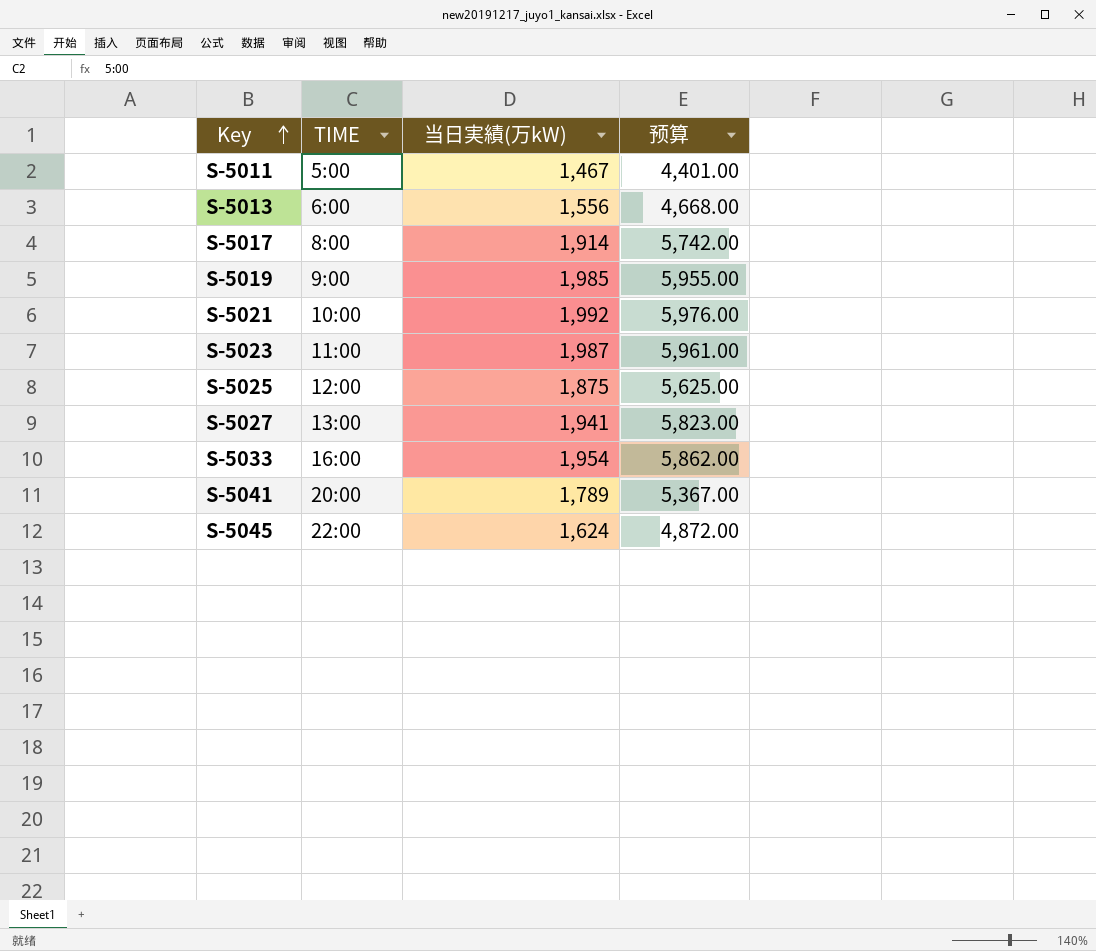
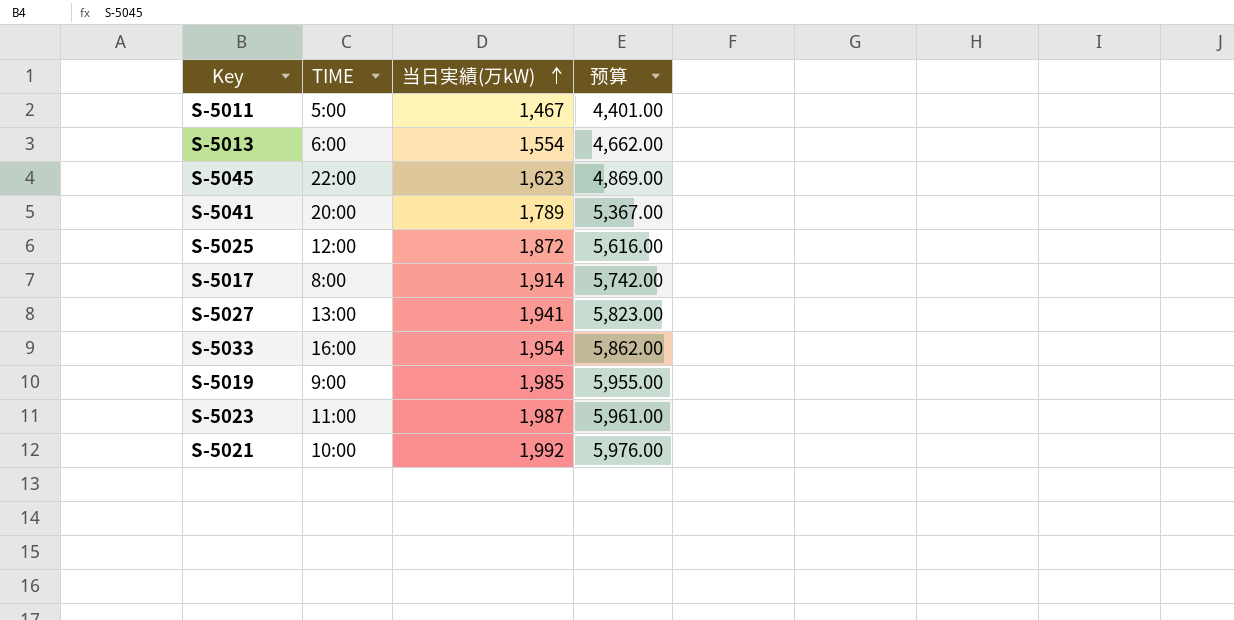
row order: Key ascending -> 当日実績(万kW) ascending
S-5013 | 当日実績(万kW): 1,556 -> 1,554
S-5013 | 预算: 4,668.00 -> 4,662.00
S-5045 | 当日実績(万kW): 1,624 -> 1,623
S-5045 | 预算: 4,872.00 -> 4,869.00
S-5025 | 当日実績(万kW): 1,875 -> 1,872
S-5025 | 预算: 5,625.00 -> 5,616.00

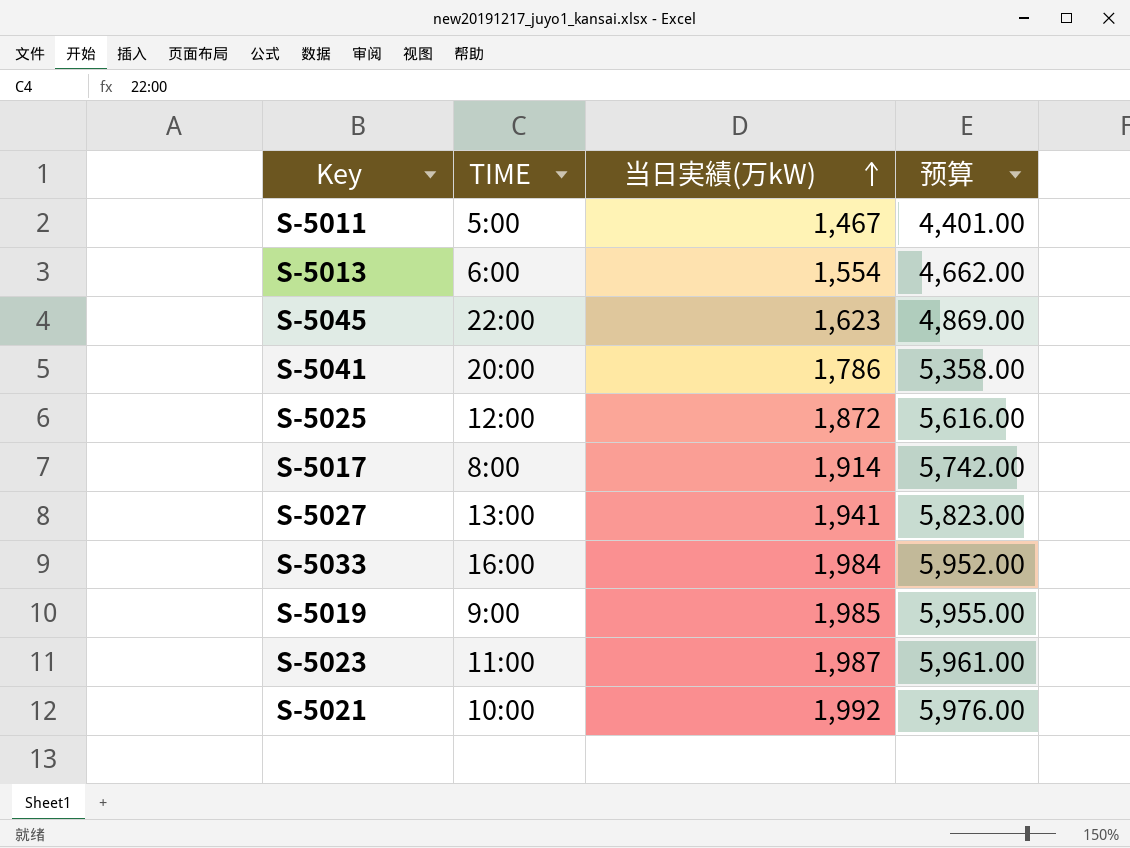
S-5041 | 当日実績(万kW): 1,789 -> 1,786
S-5041 | 预算: 5,367.00 -> 5,358.00
S-5033 | 当日実績(万kW): 1,954 -> 1,984
S-5033 | 预算: 5,862.00 -> 5,952.00

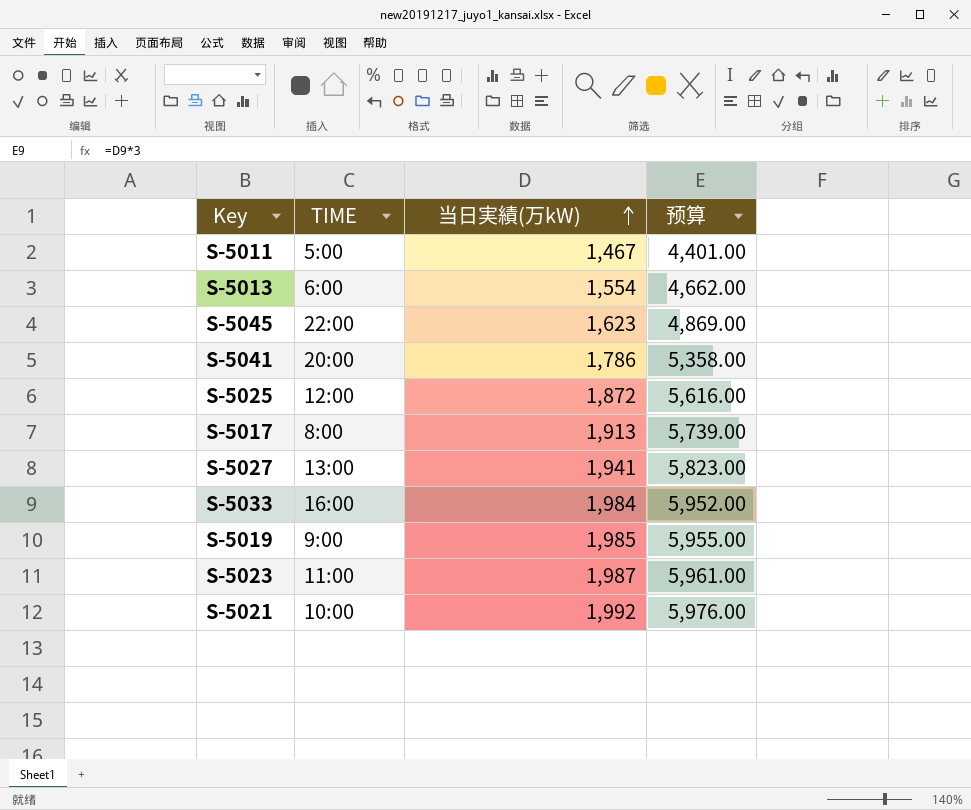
S-5017 | 当日実績(万kW): 1,914 -> 1,913
S-5017 | 预算: 5,742.00 -> 5,739.00

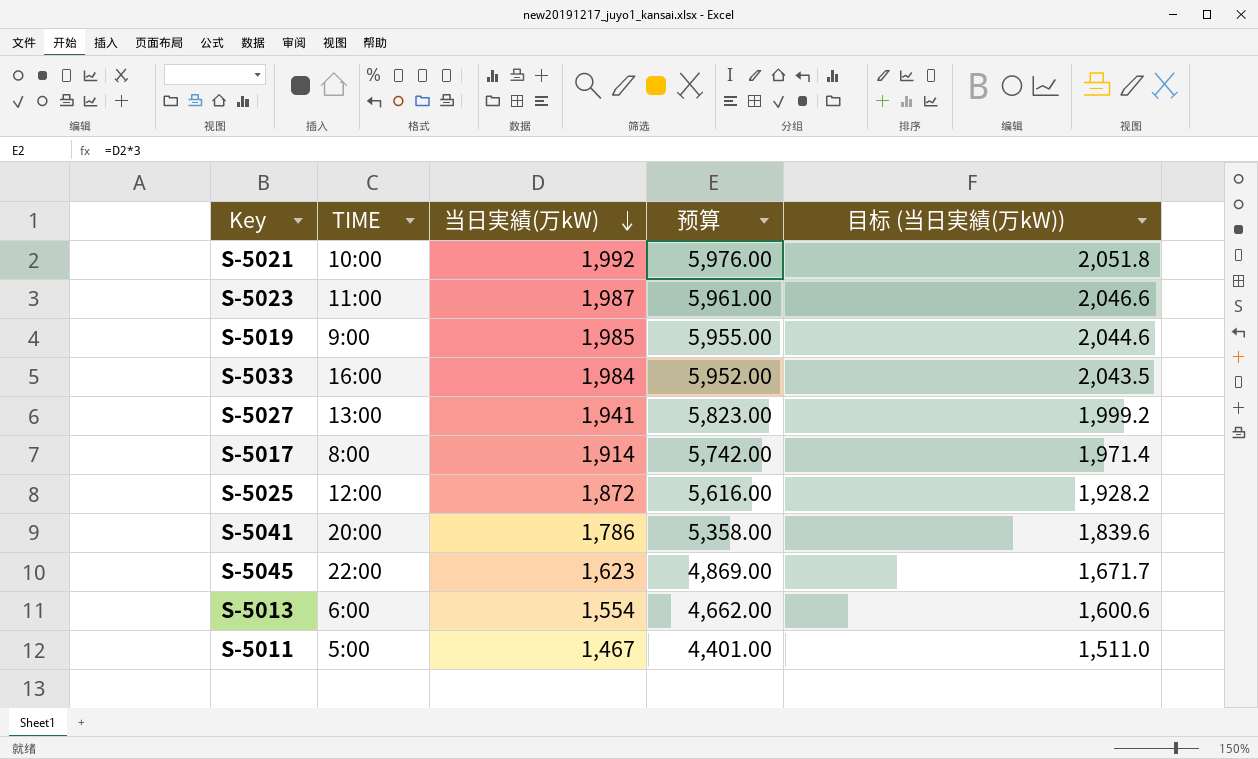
row order: 当日実績(万kW) ascending -> 当日実績(万kW) descending
column 目标 (当日実績(万kW)) | formula: none -> [当日実績(万kW)] * 1.03
S-5017 | 当日実績(万kW): 1,913 -> 1,914
S-5017 | 预算: 5,739.00 -> 5,742.00

